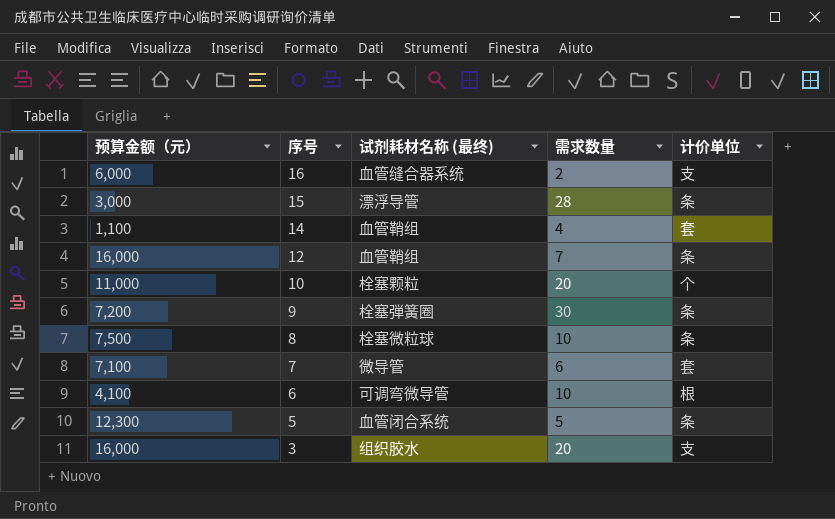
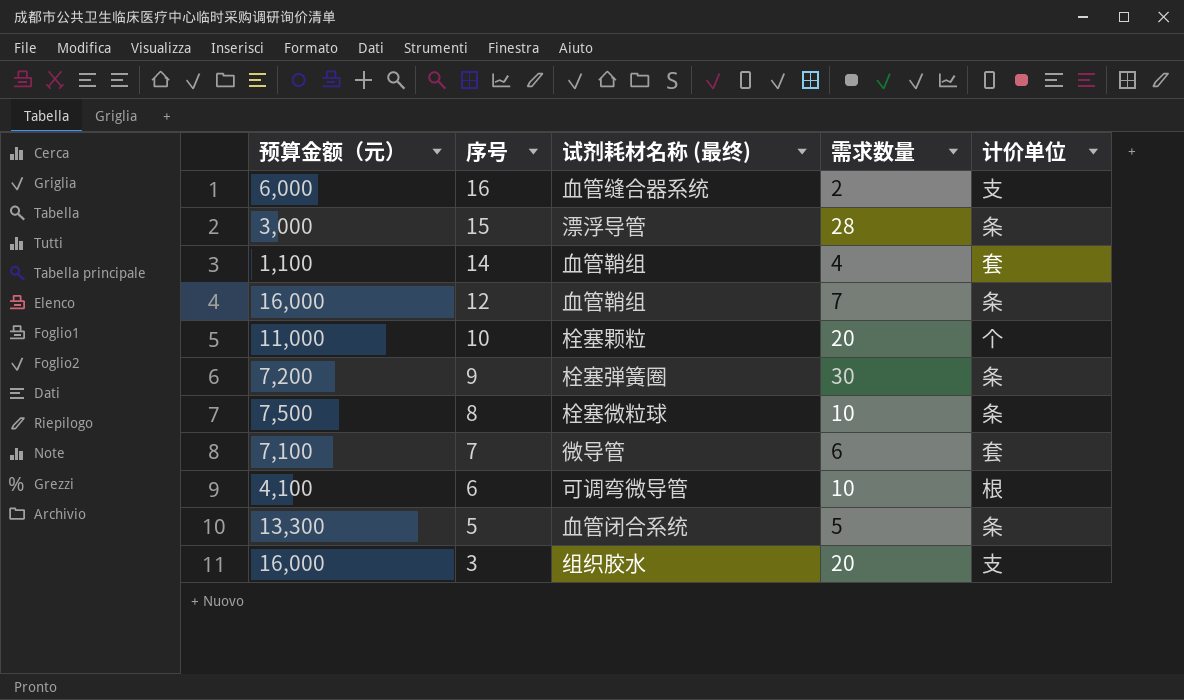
5 | 预算金额（元）: 12,300 -> 13,300

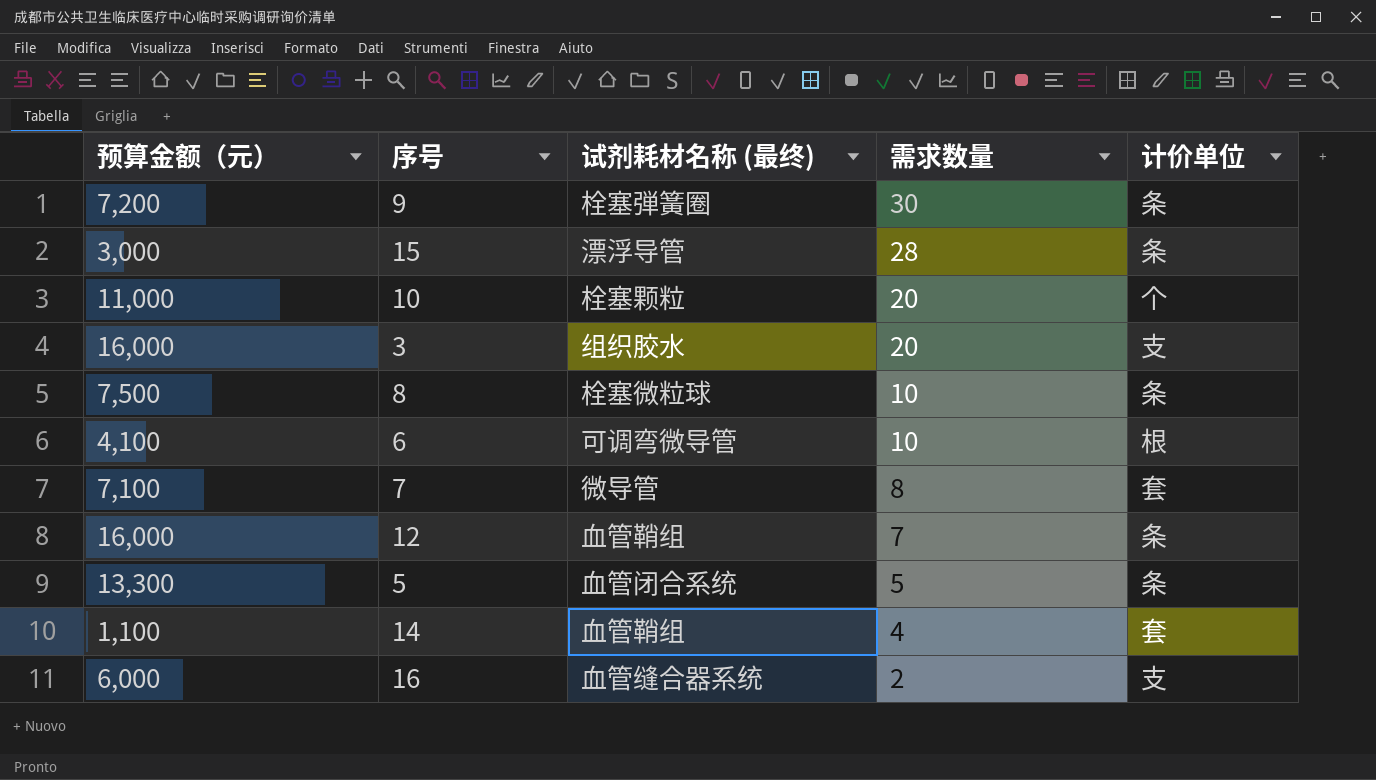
row order: 序号 descending -> 需求数量 descending
7 | 需求数量: 6 -> 8

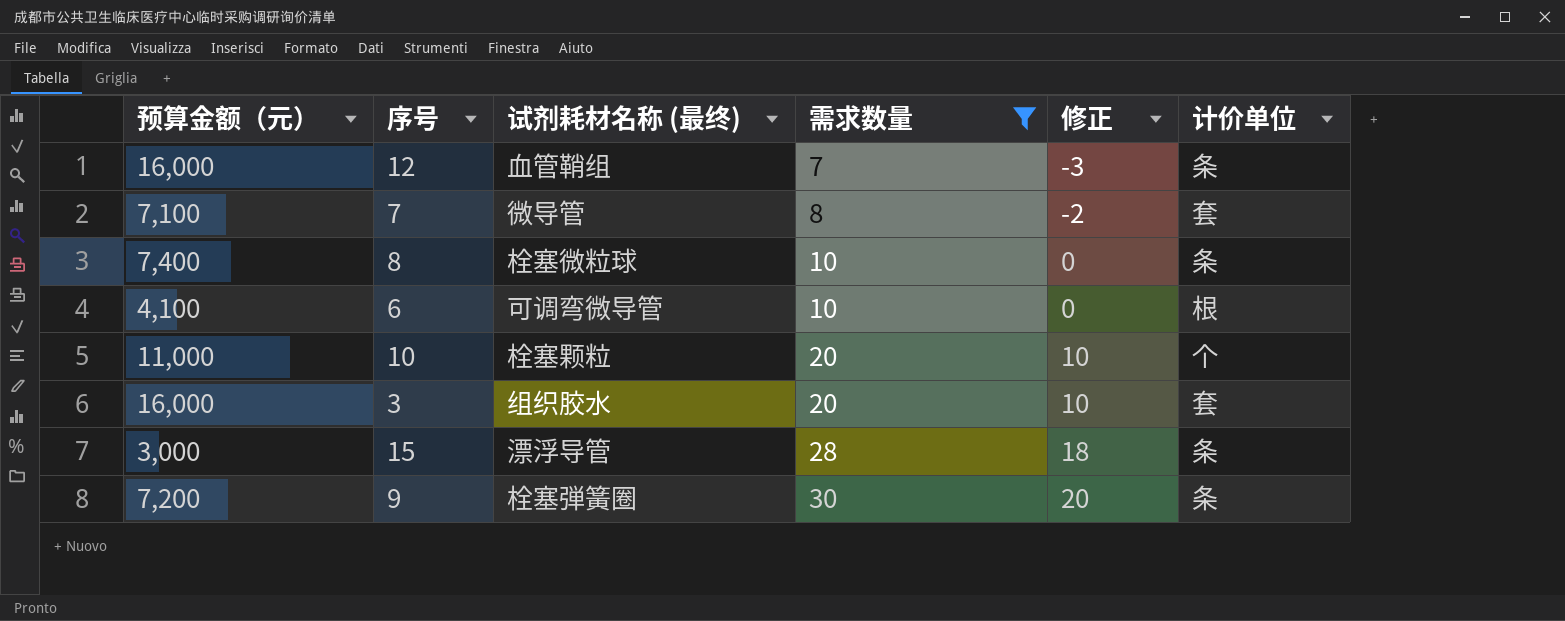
filter: none -> 需求数量 >= 7
row order: 需求数量 descending -> 需求数量 ascending
column 修正 | formula: none -> [需求数量] - 10
8 | 预算金额（元）: 7,500 -> 7,400
3 | 计价单位: 支 -> 套

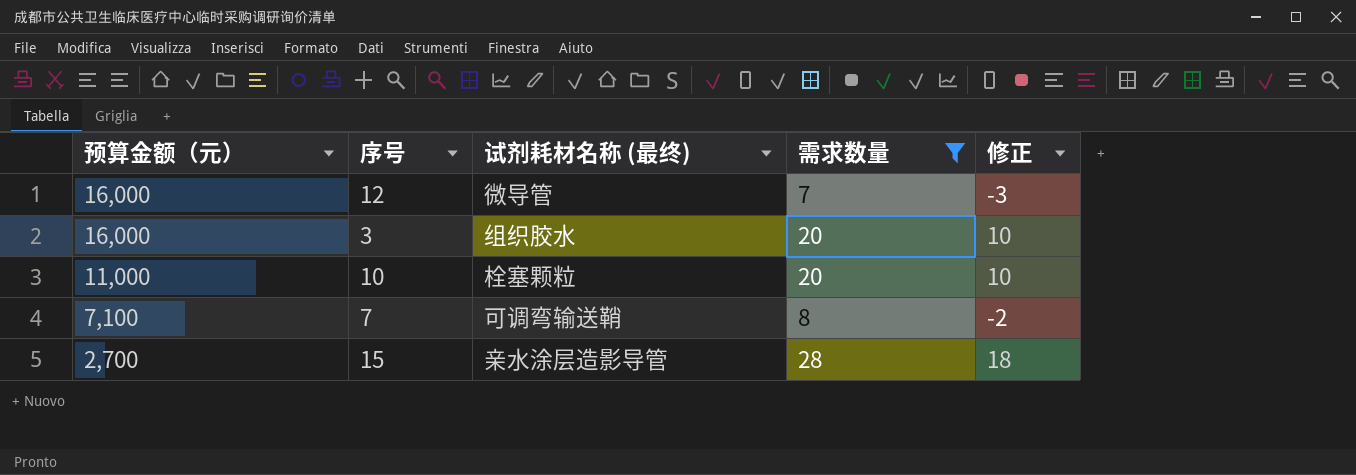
row order: 需求数量 ascending -> 预算金额（元） descending
column 计价单位 | position: 6 -> none
row 8: 7,400 | 栓塞微粒球 | 10 | 0 | 条 -> none
row 6: 4,100 | 可调弯微导管 | 10 | 0 | 根 -> none
row 9: 7,200 | 栓塞弾簧圈 | 30 | 20 | 条 -> none
12 | 试剂耗材名称 (最终): 血管鞘组 -> 微导管
7 | 试剂耗材名称 (最终): 微导管 -> 可调弯输送鞘
15 | 预算金额（元）: 3,000 -> 2,700
15 | 试剂耗材名称 (最终): 漂浮导管 -> 亲水涂层造影导管

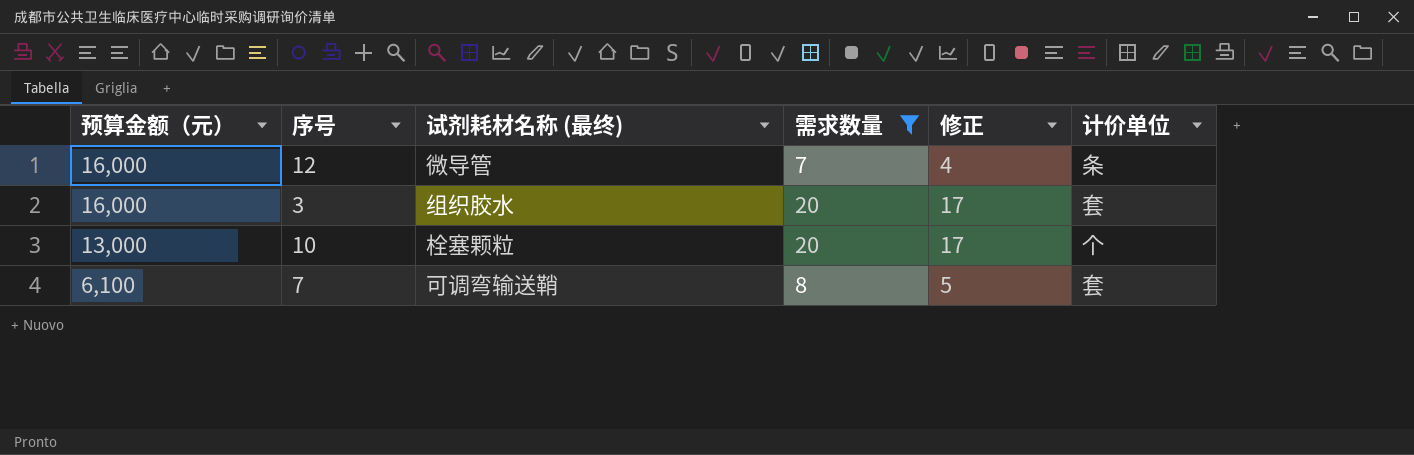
column 修正 | formula: [需求数量] - 10 -> [需求数量] - 3
column 计价单位 | position: none -> 6
row 15: 2,700 | 亲水涂层造影导管 | 28 | 18 -> none
10 | 预算金额（元）: 11,000 -> 13,000
7 | 预算金额（元）: 7,100 -> 6,100

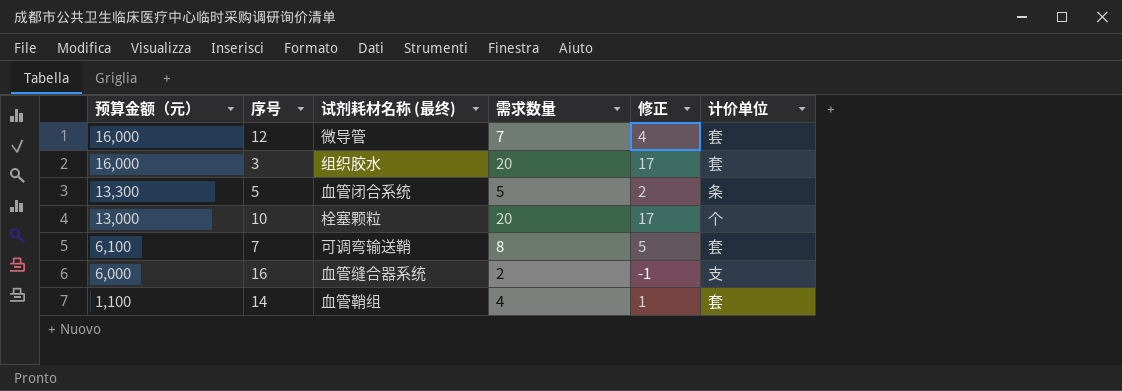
filter: 需求数量 >= 7 -> none
12 | 计价单位: 条 -> 套

